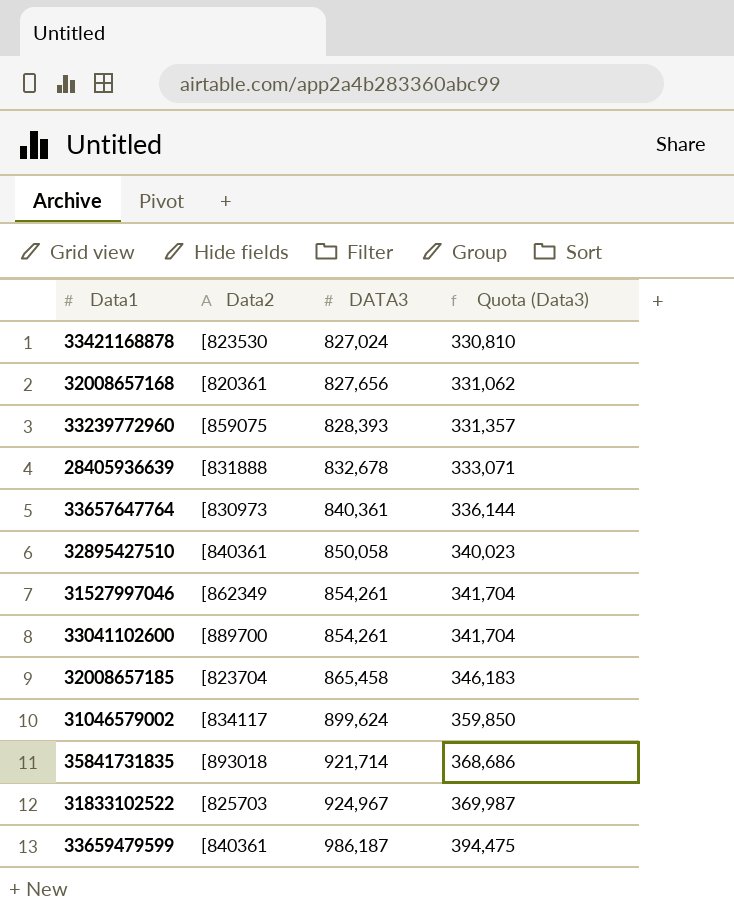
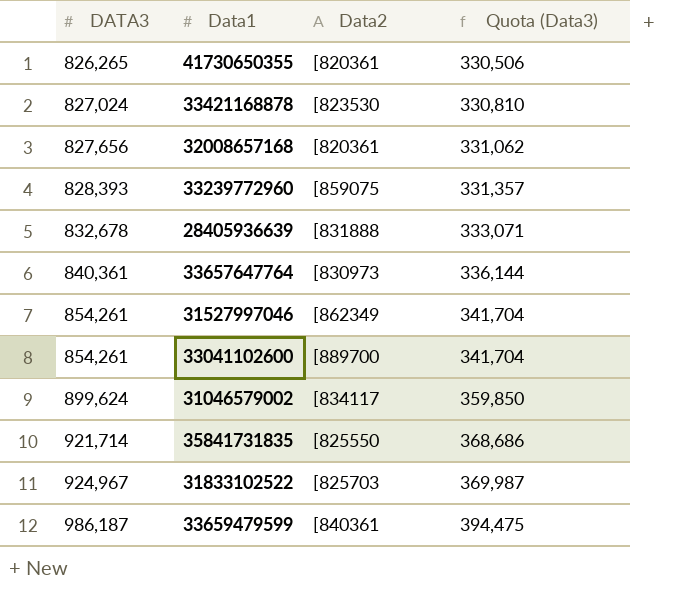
column DATA3 | position: 3 -> 1
row 32895427510: [840361 | 850,058 | 340,023 -> none
row 32008657185: [823704 | 865,458 | 346,183 -> none
row 41730650355: none -> 826,265 | [820361 | 330,506
35841731835 | Data2: [893018 -> [825550

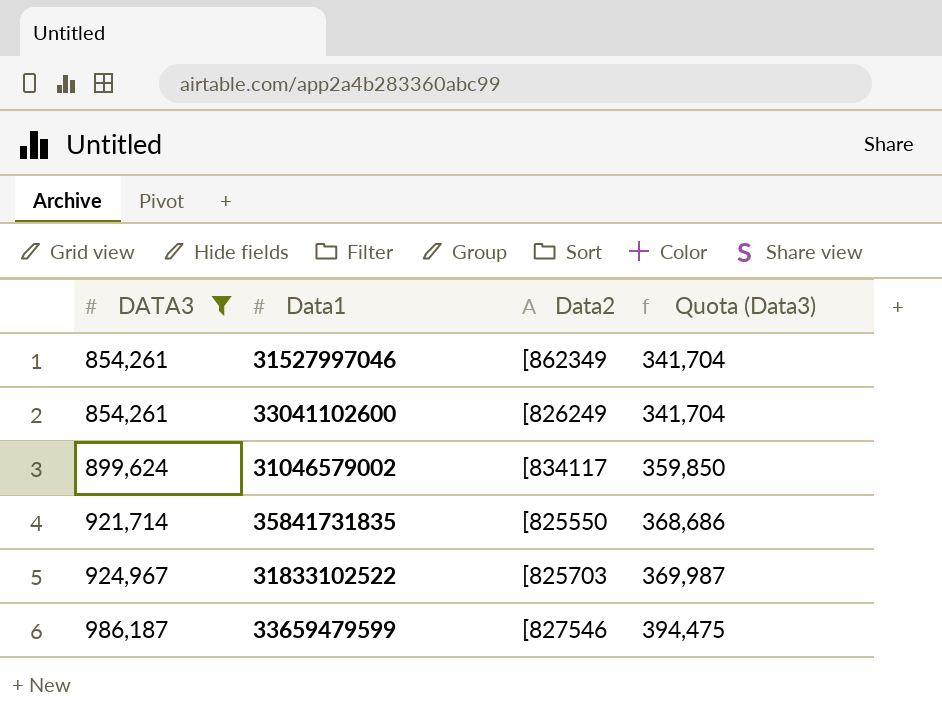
filter: none -> DATA3 >= 854,261
33041102600 | Data2: [889700 -> [826249
33659479599 | Data2: [840361 -> [827546

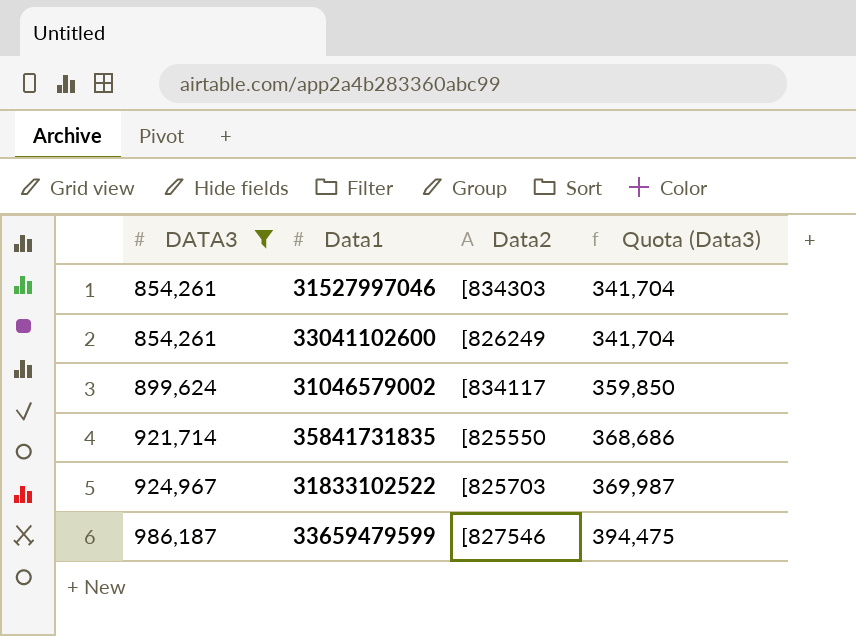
31527997046 | Data2: [862349 -> [834303

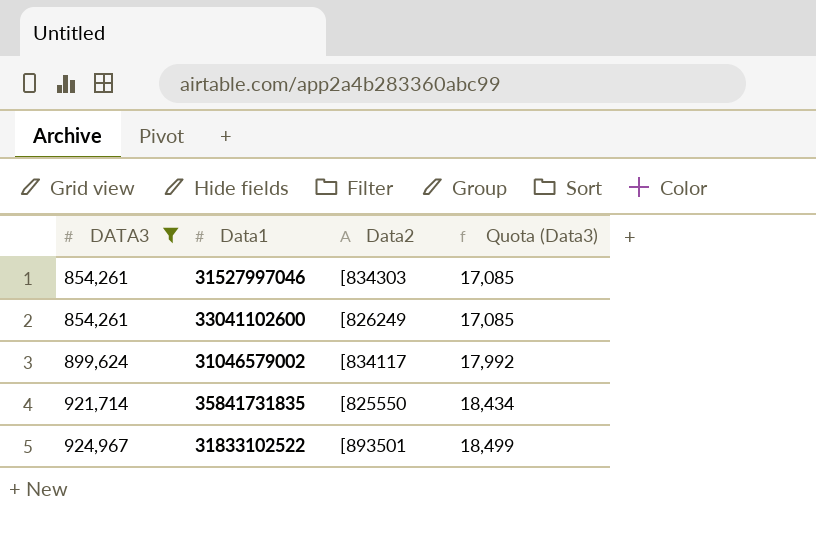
column Quota (Data3) | formula: [DATA3] * 0.4 -> [DATA3] * 0.02
row 33659479599: 986,187 | [827546 | 394,475 -> none
31833102522 | Data2: [825703 -> [893501

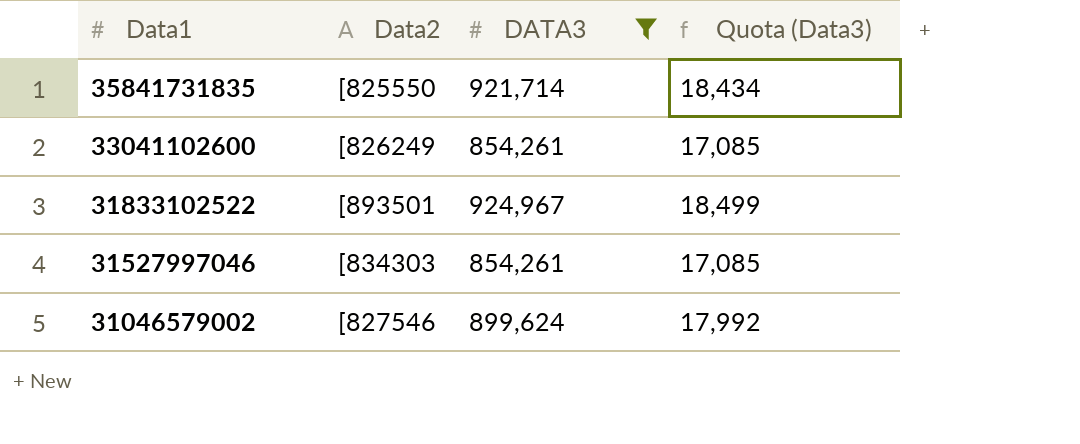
row order: DATA3 ascending -> Data1 descending
column DATA3 | position: 1 -> 3
31046579002 | Data2: [834117 -> [827546

